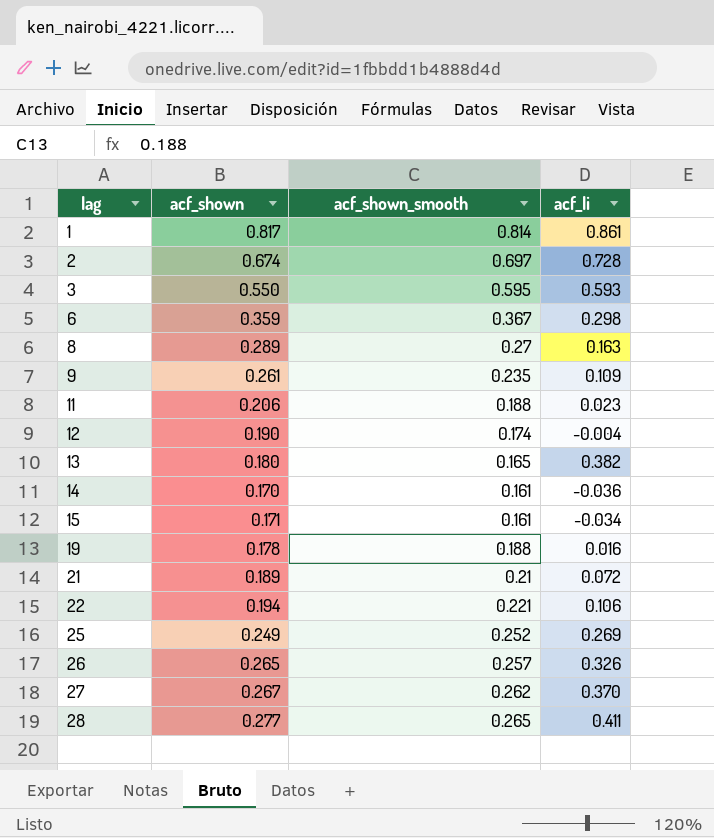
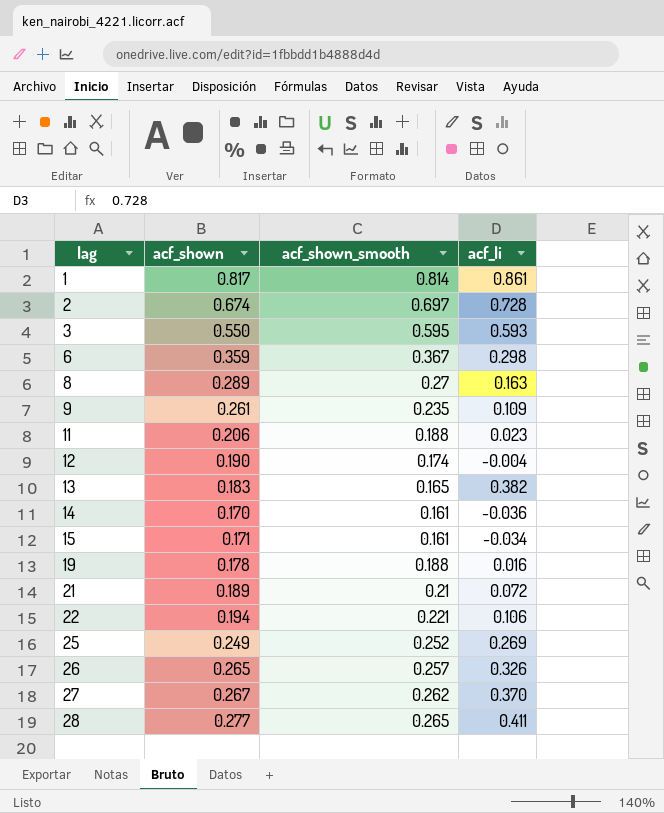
13 | acf_shown: 0.180 -> 0.183

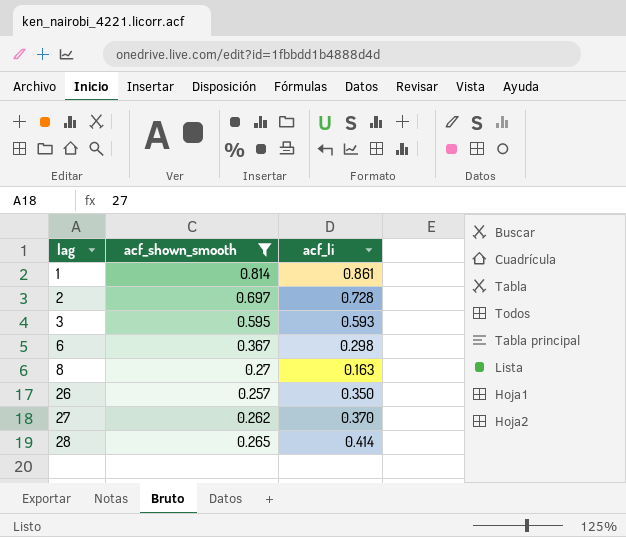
filter: none -> acf_shown_smooth >= 0.257
column acf_shown | position: 2 -> none
26 | acf_li: 0.326 -> 0.350
28 | acf_li: 0.411 -> 0.414

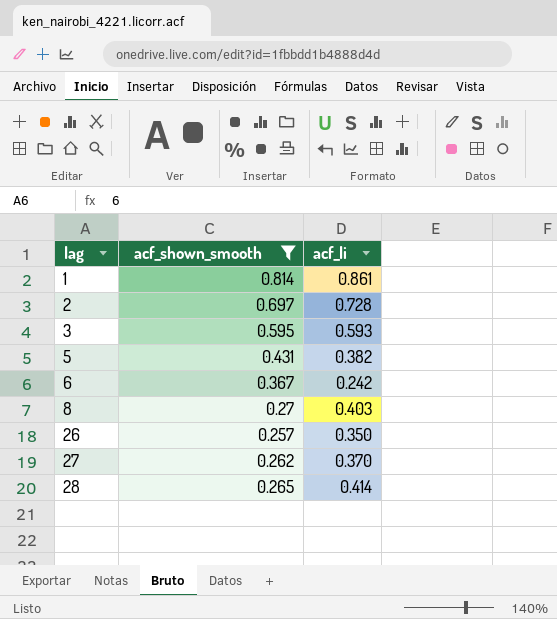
row 5: none -> 0.431 | 0.382
6 | acf_li: 0.298 -> 0.242
8 | acf_li: 0.163 -> 0.403

